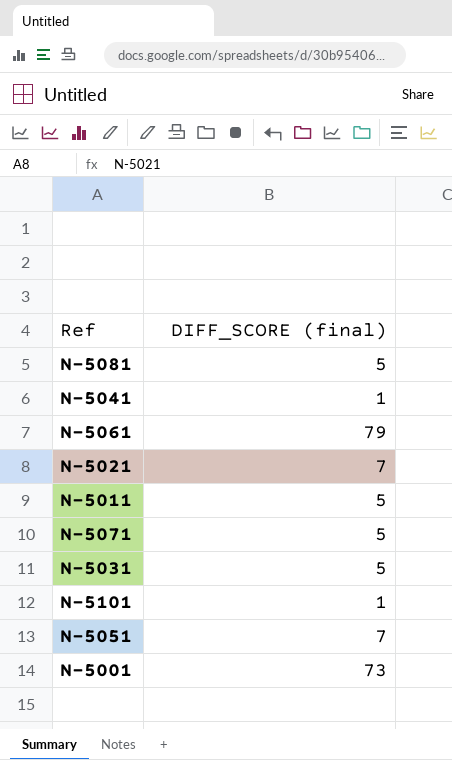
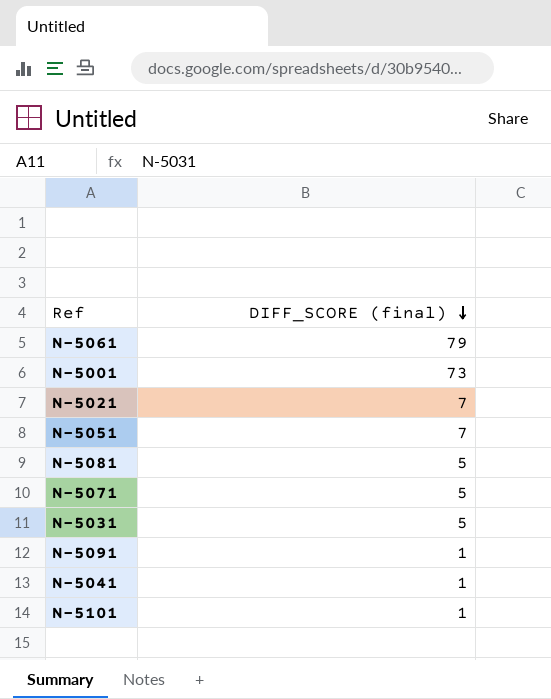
row order: none -> DIFF_SCORE (final) descending
row N-5011: 5 -> none
row N-5091: none -> 1

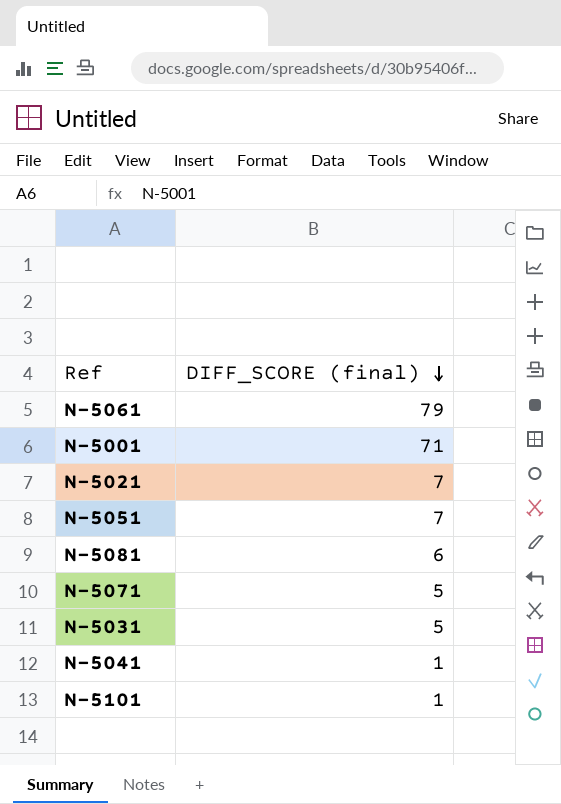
row N-5091: 1 -> none
N-5001 | DIFF_SCORE (final): 73 -> 71
N-5081 | DIFF_SCORE (final): 5 -> 6

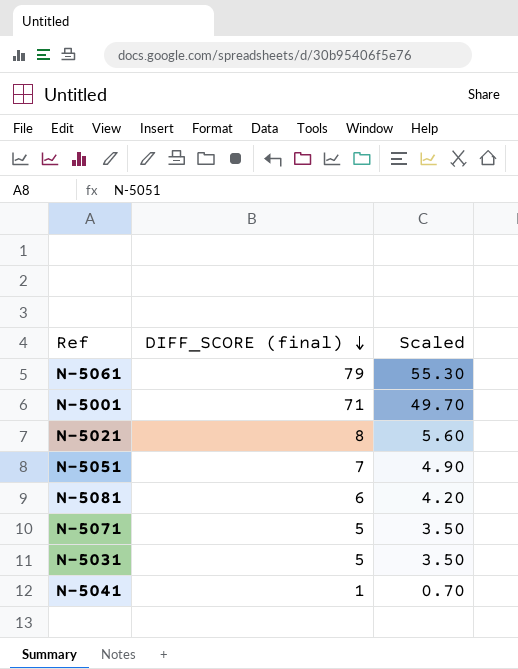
column Scaled | formula: none -> [DIFF_SCORE (final)] * 0.7
row N-5101: 1 -> none
N-5021 | DIFF_SCORE (final): 7 -> 8

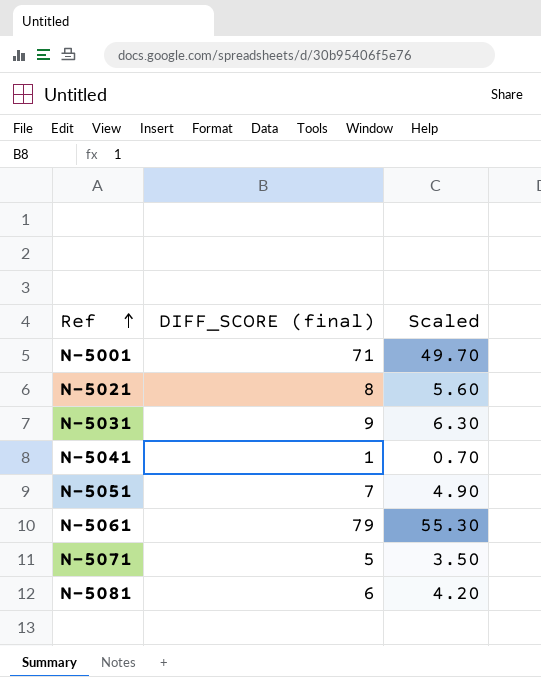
row order: DIFF_SCORE (final) descending -> Ref ascending
N-5031 | DIFF_SCORE (final): 5 -> 9
N-5031 | Scaled: 3.50 -> 6.30

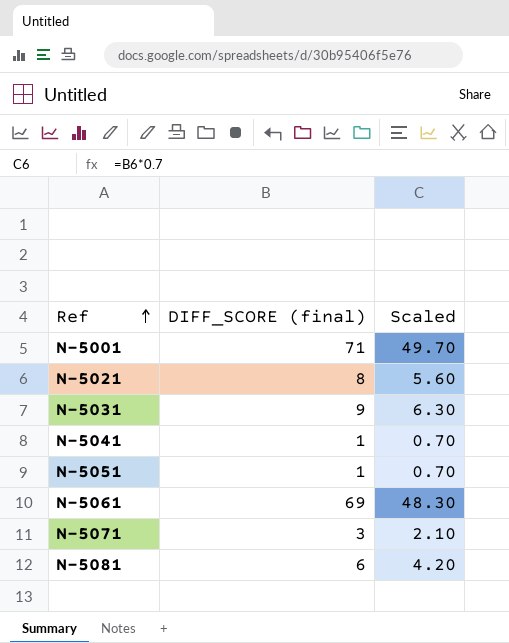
N-5051 | DIFF_SCORE (final): 7 -> 1
N-5051 | Scaled: 4.90 -> 0.70
N-5061 | DIFF_SCORE (final): 79 -> 69
N-5061 | Scaled: 55.30 -> 48.30
N-5071 | DIFF_SCORE (final): 5 -> 3
N-5071 | Scaled: 3.50 -> 2.10

